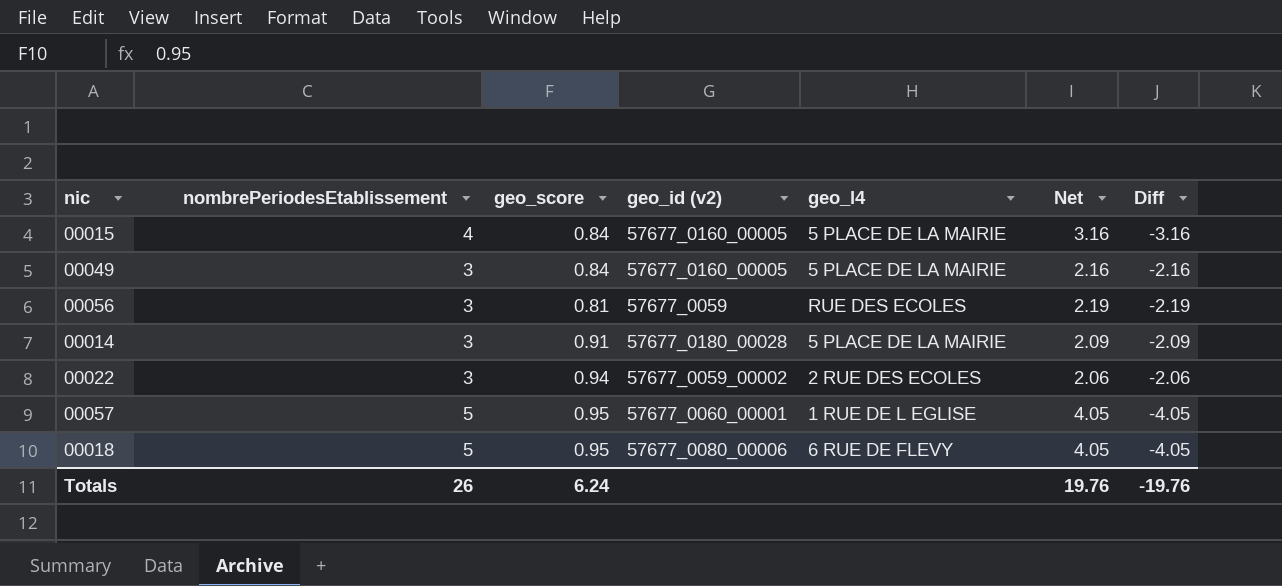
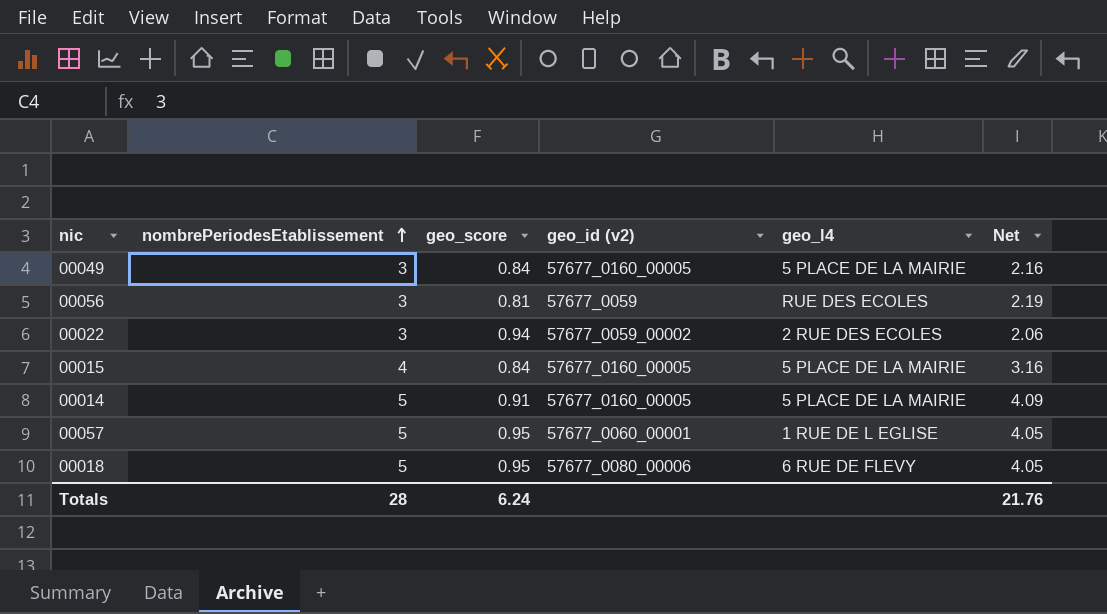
row order: none -> nombrePeriodesEtablissement ascending
column Diff | formula: [geo_score] - [nombrePeriodesEtablissement] -> none
00014 | nombrePeriodesEtablissement: 3 -> 5
00014 | geo_id (v2): 57677_0180_00028 -> 57677_0160_00005
00014 | Net: 2.09 -> 4.09
Totals | nombrePeriodesEtablissement: 26 -> 28
Totals | Net: 19.76 -> 21.76

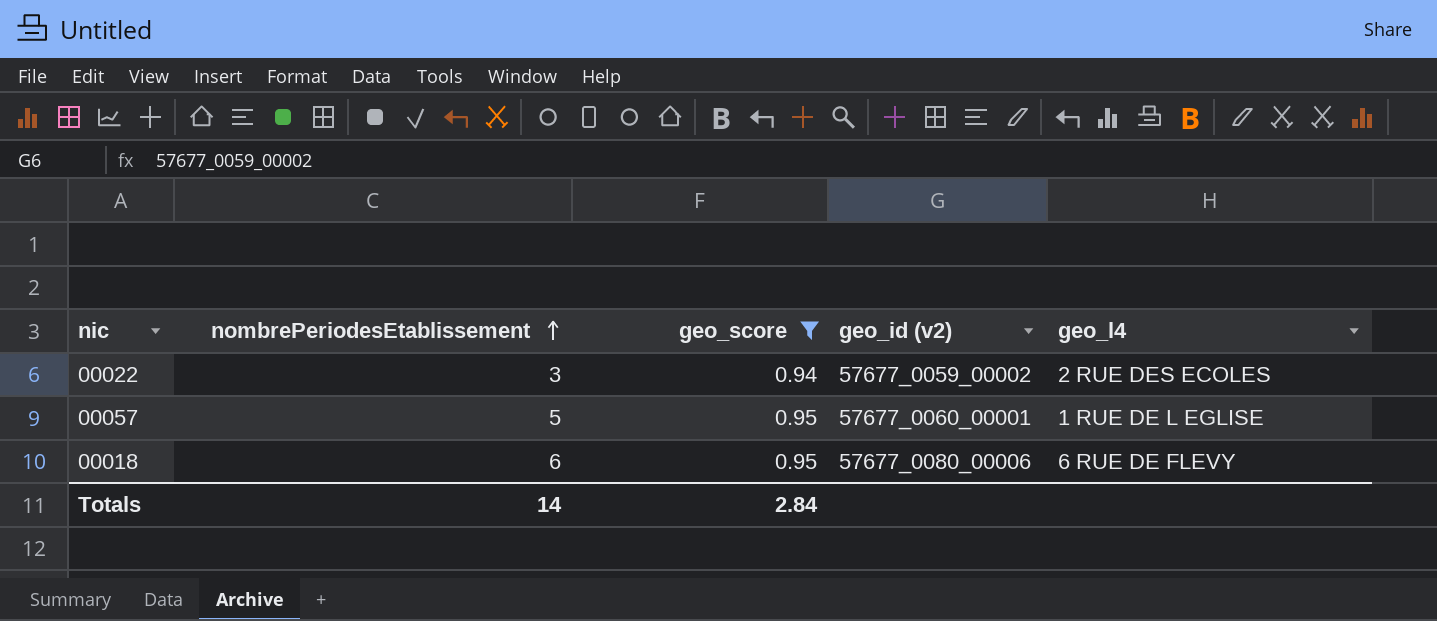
filter: none -> geo_score >= 0.94
column Net | formula: [nombrePeriodesEtablissement] - [geo_score] -> none
00018 | nombrePeriodesEtablissement: 5 -> 6
Totals | nombrePeriodesEtablissement: 28 -> 14
Totals | geo_score: 6.24 -> 2.84

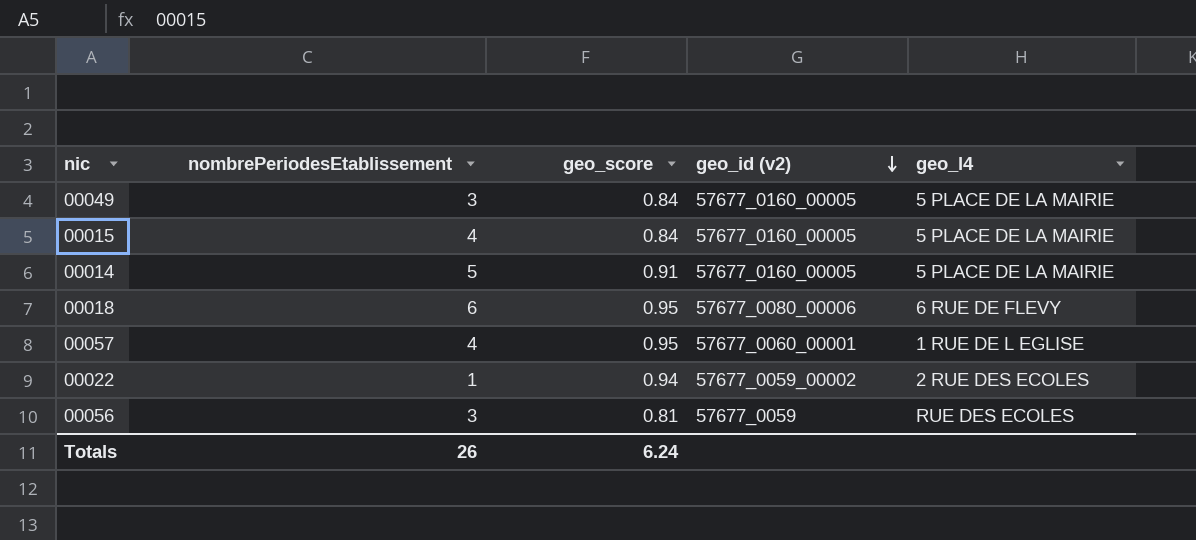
filter: geo_score >= 0.94 -> none
row order: nombrePeriodesEtablissement ascending -> geo_id (v2) descending
00057 | nombrePeriodesEtablissement: 5 -> 4
00022 | nombrePeriodesEtablissement: 3 -> 1
Totals | nombrePeriodesEtablissement: 14 -> 26
Totals | geo_score: 2.84 -> 6.24

